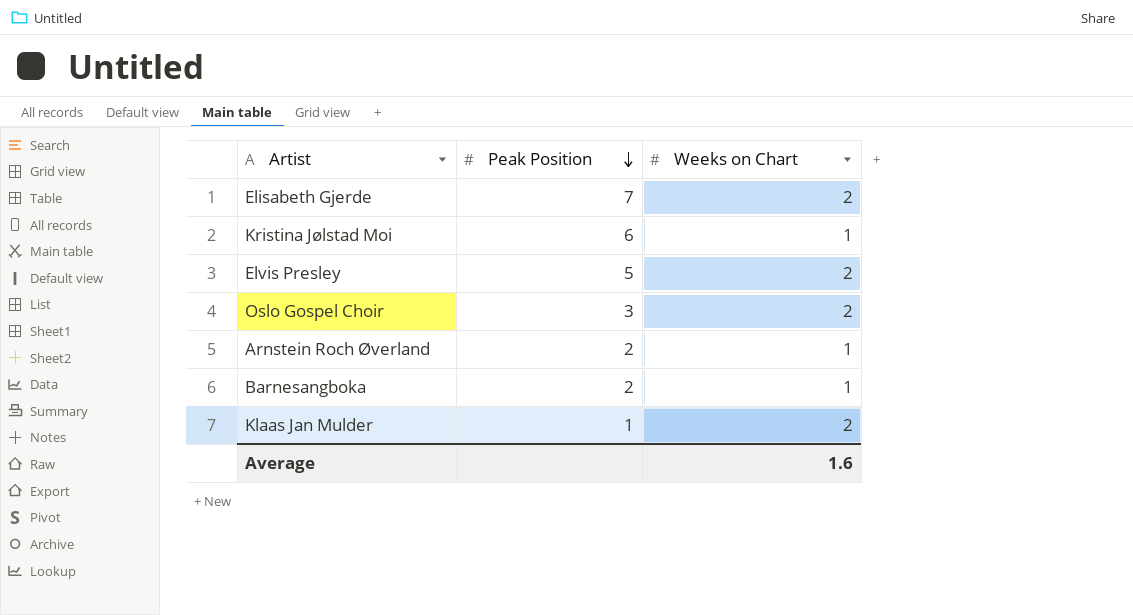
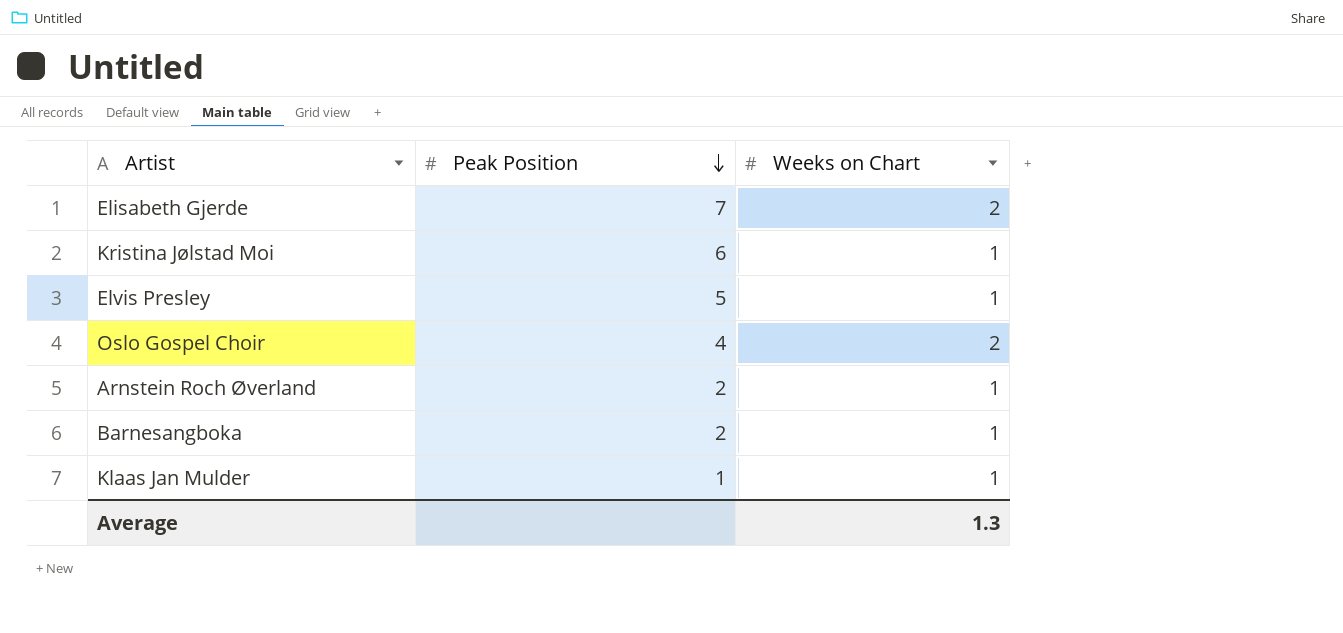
Elvis Presley | Weeks on Chart: 2 -> 1
Oslo Gospel Choir | Peak Position: 3 -> 4
Klaas Jan Mulder | Weeks on Chart: 2 -> 1
Average | Weeks on Chart: 1.6 -> 1.3

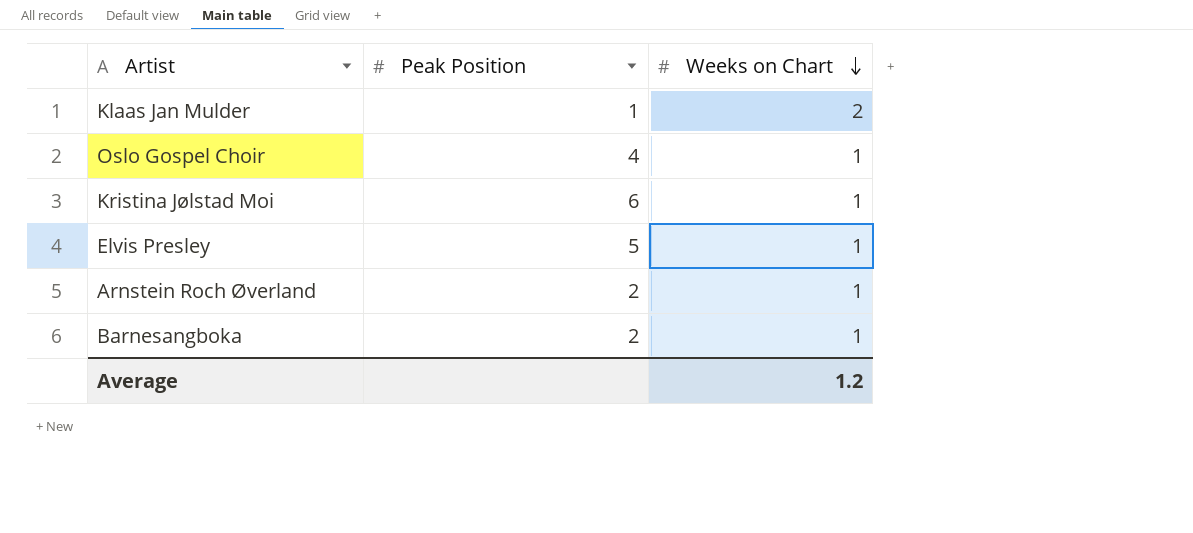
row order: Peak Position descending -> Weeks on Chart descending
row Elisabeth Gjerde: 7 | 2 -> none
Klaas Jan Mulder | Weeks on Chart: 1 -> 2
Oslo Gospel Choir | Weeks on Chart: 2 -> 1
Average | Weeks on Chart: 1.3 -> 1.2

